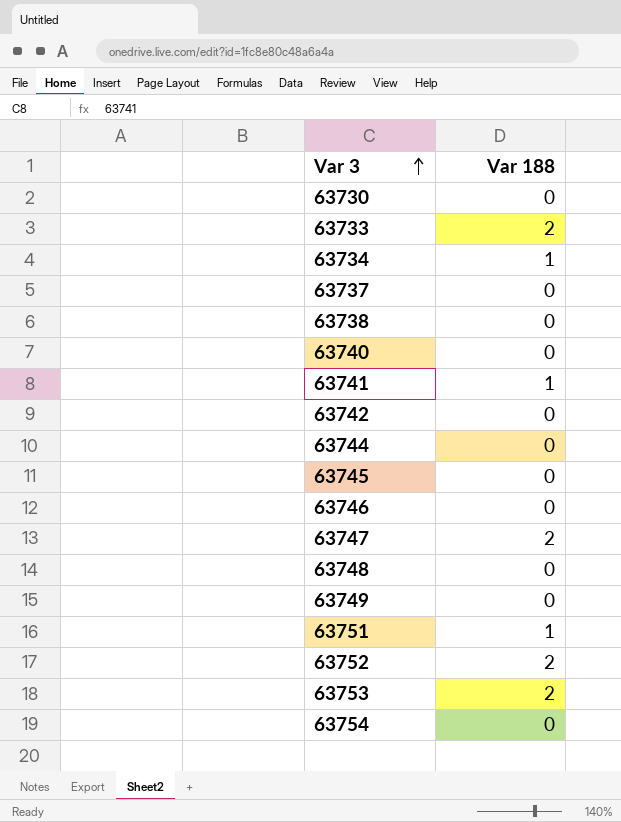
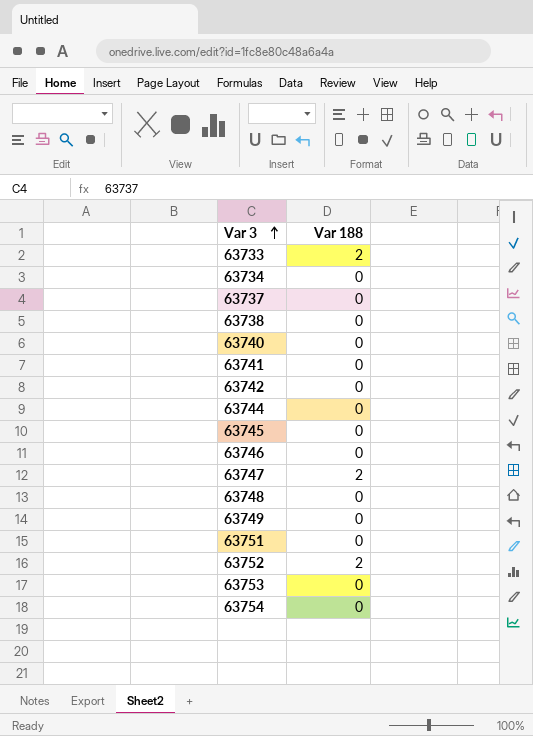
row 63730: 0 -> none
63734 | Var 188: 1 -> 0
63741 | Var 188: 1 -> 0
63751 | Var 188: 1 -> 0
63753 | Var 188: 2 -> 0

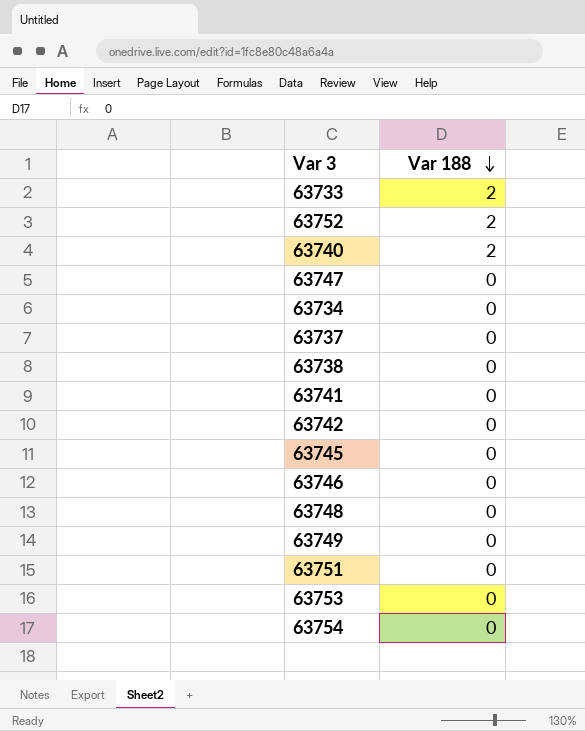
row order: Var 3 ascending -> Var 188 descending
row 63744: 0 -> none
63740 | Var 188: 0 -> 2
63747 | Var 188: 2 -> 0

